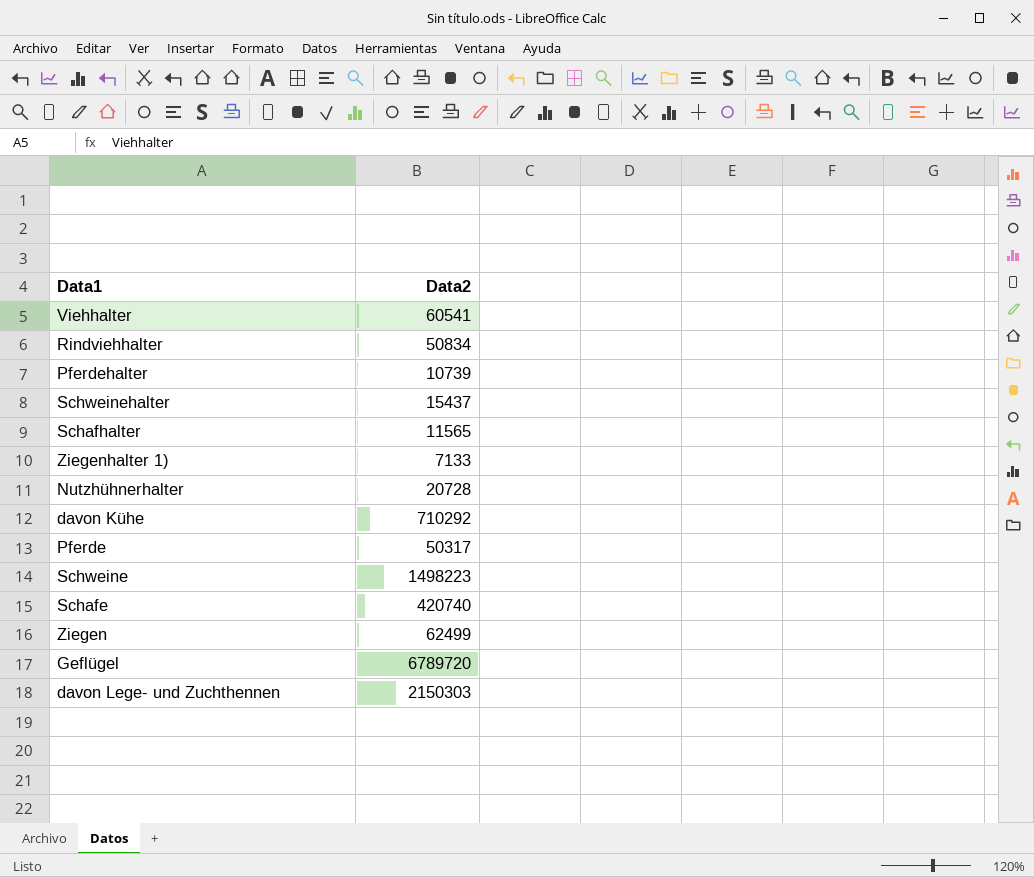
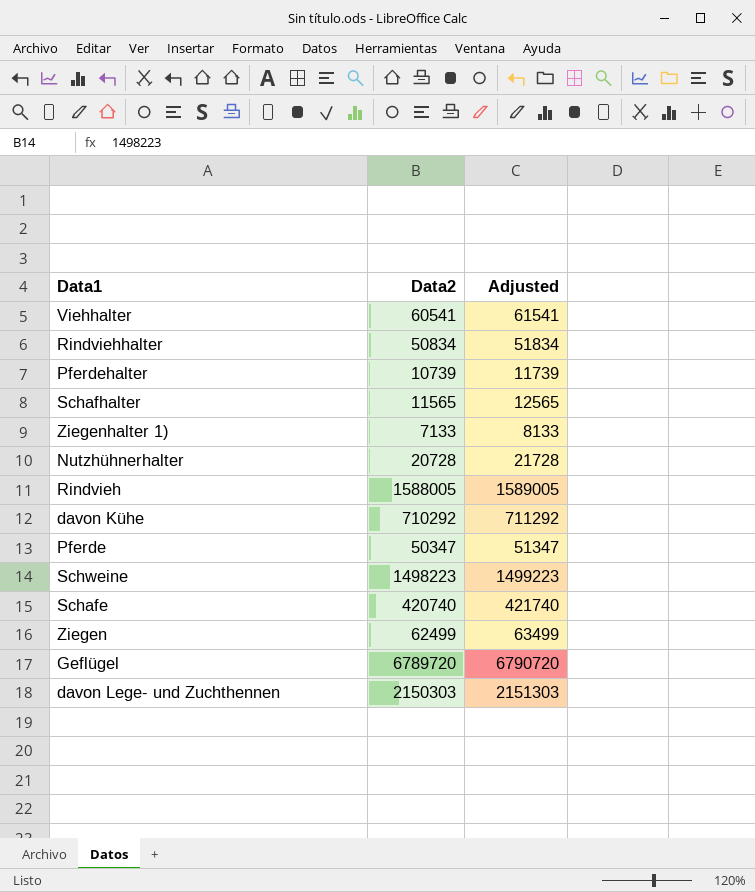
column Adjusted | formula: none -> [Data2] + 1000
row Schweinehalter: 15437 -> none
row Rindvieh: none -> 1588005 | 1589005
Pferde | Data2: 50317 -> 50347

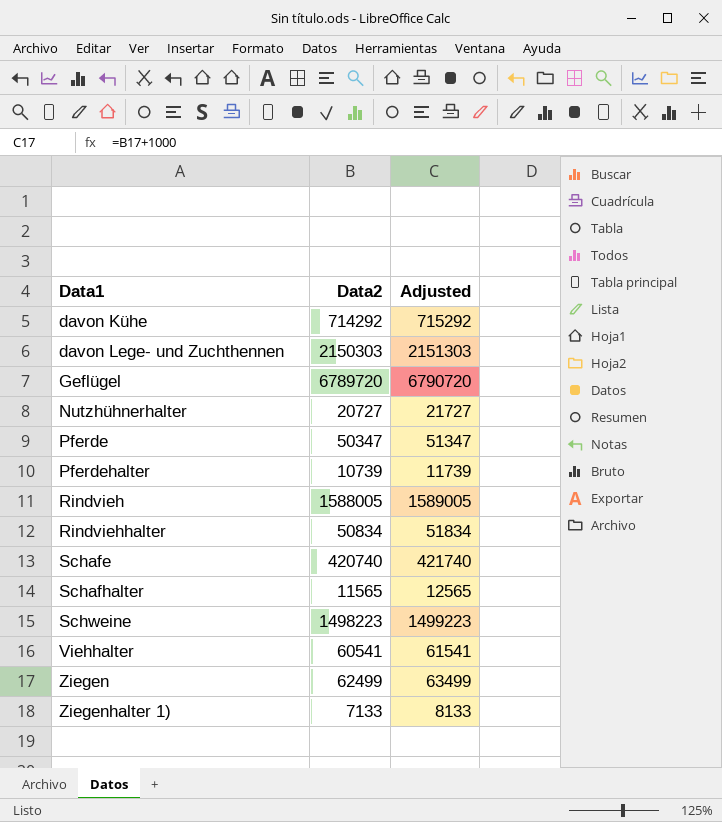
row order: none -> Data1 ascending
davon Kühe | Data2: 710292 -> 714292
davon Kühe | Adjusted: 711292 -> 715292
Nutzhühnerhalter | Data2: 20728 -> 20727
Nutzhühnerhalter | Adjusted: 21728 -> 21727

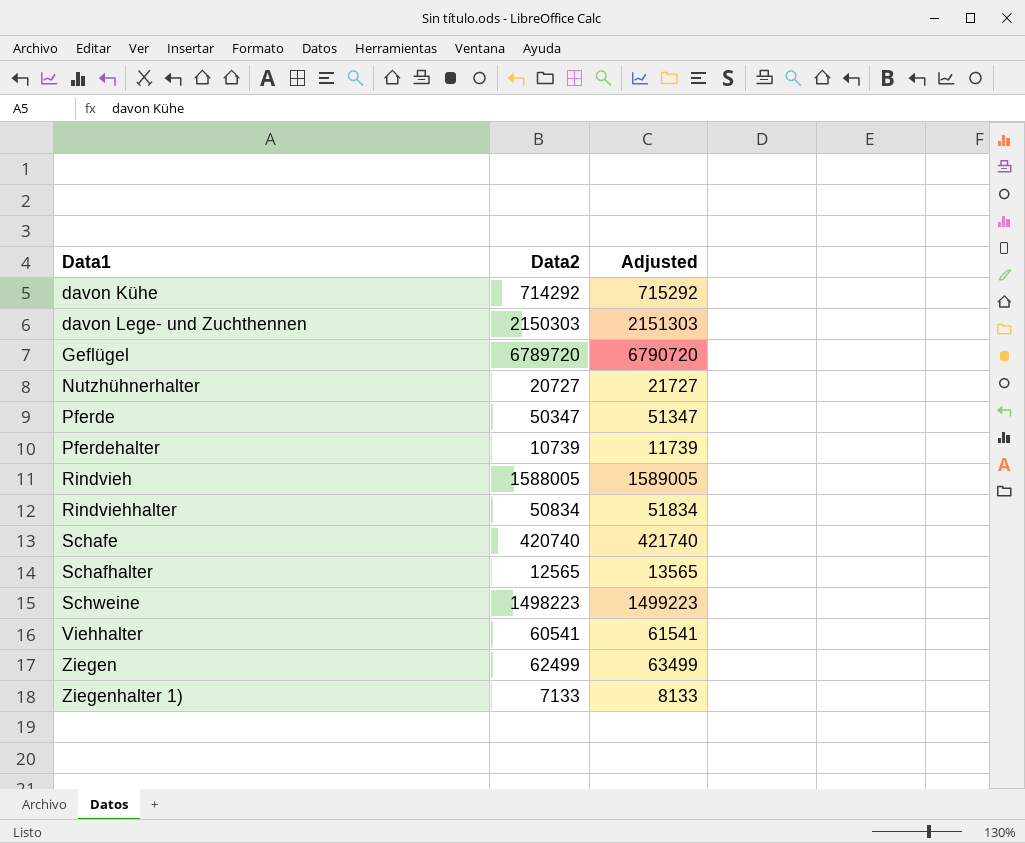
Schafhalter | Data2: 11565 -> 12565
Schafhalter | Adjusted: 12565 -> 13565

